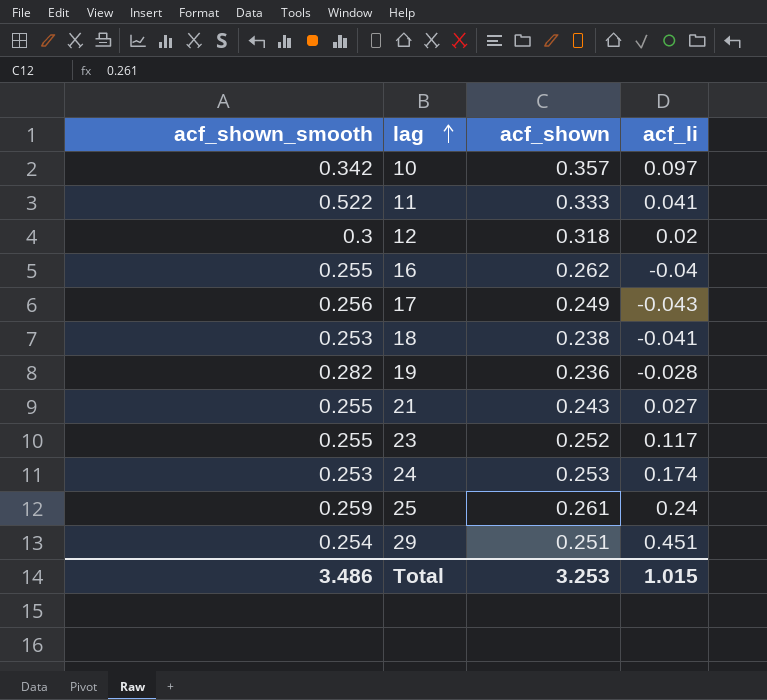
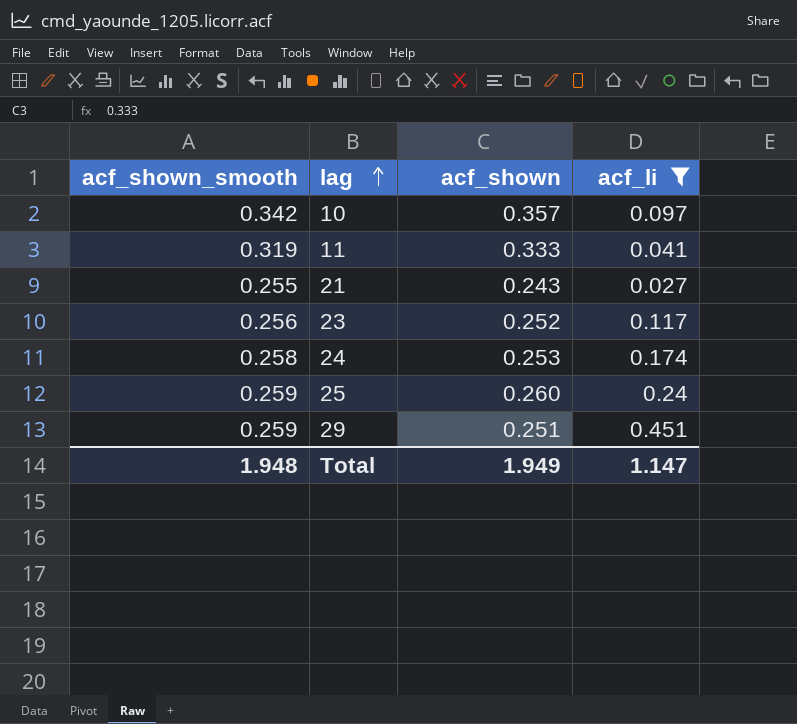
filter: none -> acf_li >= 0.027
11 | acf_shown_smooth: 0.522 -> 0.319
23 | acf_shown_smooth: 0.255 -> 0.256
24 | acf_shown_smooth: 0.253 -> 0.258
25 | acf_shown: 0.261 -> 0.260
29 | acf_shown_smooth: 0.254 -> 0.259
Total | acf_shown_smooth: 3.486 -> 1.948
Total | acf_shown: 3.253 -> 1.949
Total | acf_li: 1.015 -> 1.147

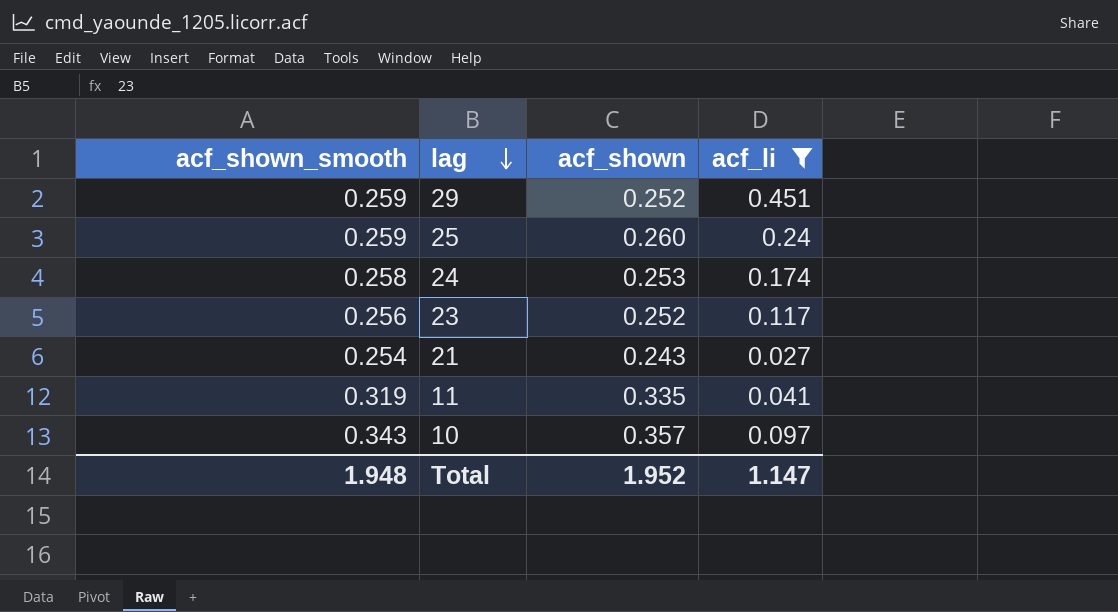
row order: lag ascending -> lag descending
29 | acf_shown: 0.251 -> 0.252
21 | acf_shown_smooth: 0.255 -> 0.254
11 | acf_shown: 0.333 -> 0.335
10 | acf_shown_smooth: 0.342 -> 0.343
Total | acf_shown: 1.949 -> 1.952

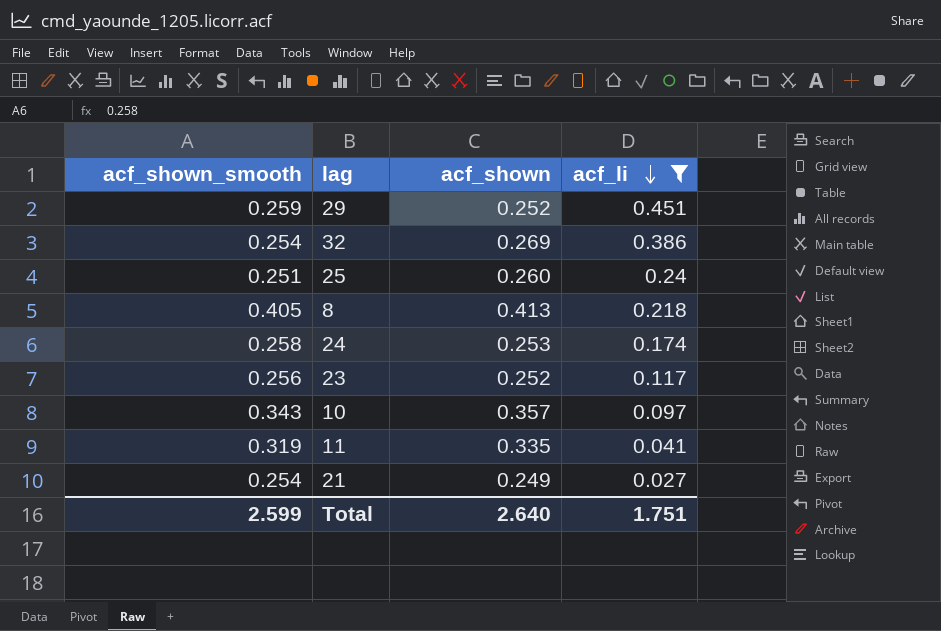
row order: lag descending -> acf_li descending
row 32: none -> 0.254 | 0.269 | 0.386
25 | acf_shown_smooth: 0.259 -> 0.251
row 8: none -> 0.405 | 0.413 | 0.218
21 | acf_shown: 0.243 -> 0.249
Total | acf_shown_smooth: 1.948 -> 2.599
Total | acf_shown: 1.952 -> 2.640
Total | acf_li: 1.147 -> 1.751

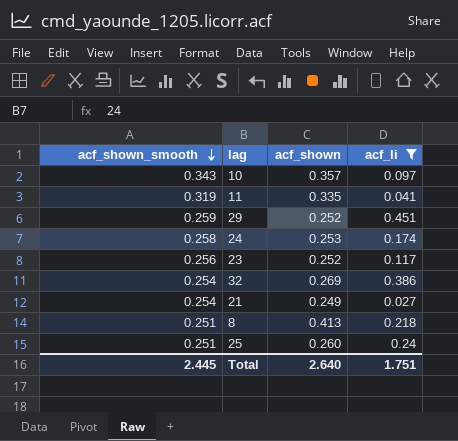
row order: acf_li descending -> acf_shown_smooth descending
8 | acf_shown_smooth: 0.405 -> 0.251
Total | acf_shown_smooth: 2.599 -> 2.445

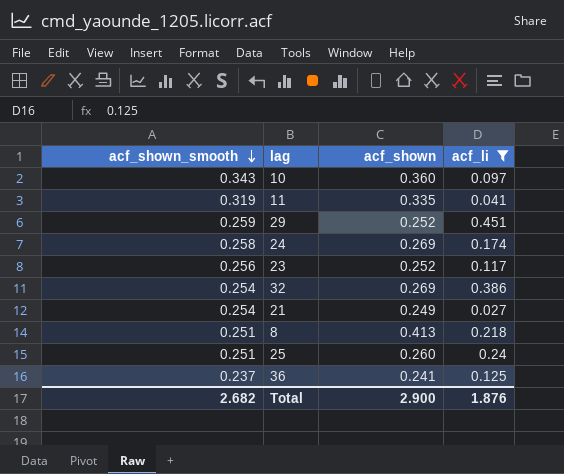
10 | acf_shown: 0.357 -> 0.360
24 | acf_shown: 0.253 -> 0.269
row 36: none -> 0.237 | 0.241 | 0.125
Total | acf_shown_smooth: 2.445 -> 2.682
Total | acf_shown: 2.640 -> 2.900
Total | acf_li: 1.751 -> 1.876

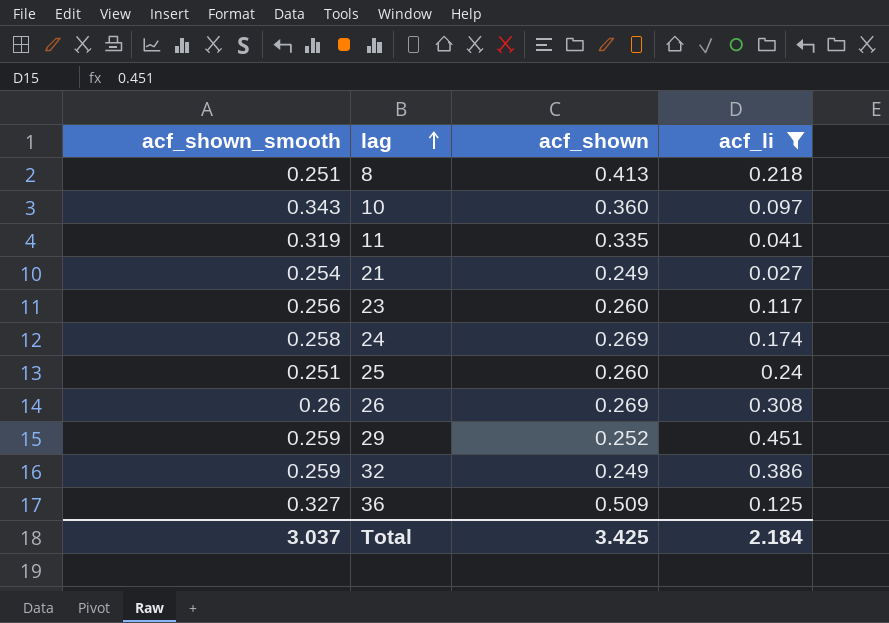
row order: acf_shown_smooth descending -> lag ascending
23 | acf_shown: 0.252 -> 0.260
row 26: none -> 0.26 | 0.269 | 0.308
32 | acf_shown_smooth: 0.254 -> 0.259
32 | acf_shown: 0.269 -> 0.249
36 | acf_shown_smooth: 0.237 -> 0.327
36 | acf_shown: 0.241 -> 0.509
Total | acf_shown_smooth: 2.682 -> 3.037
Total | acf_shown: 2.900 -> 3.425
Total | acf_li: 1.876 -> 2.184

